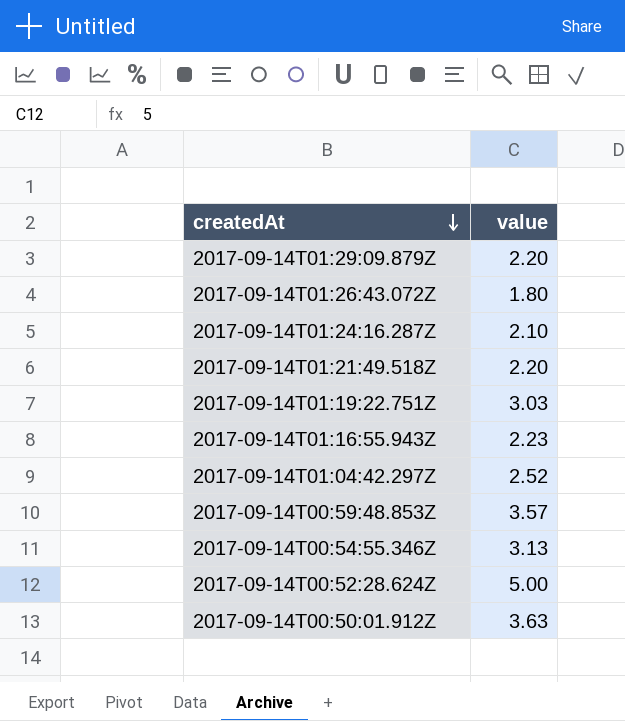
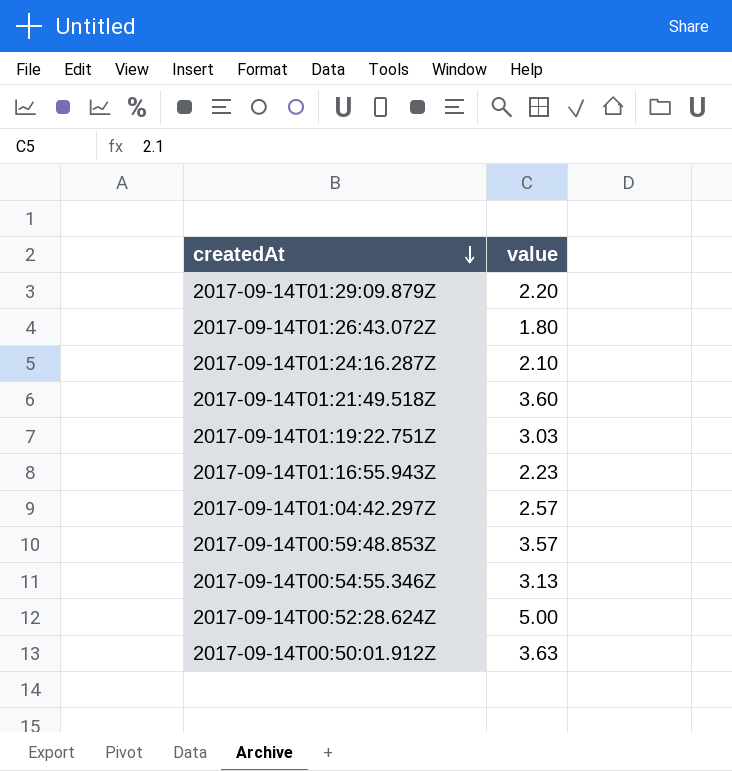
2017-09-14T01:21:49.518Z | value: 2.20 -> 3.60
2017-09-14T01:04:42.297Z | value: 2.52 -> 2.57

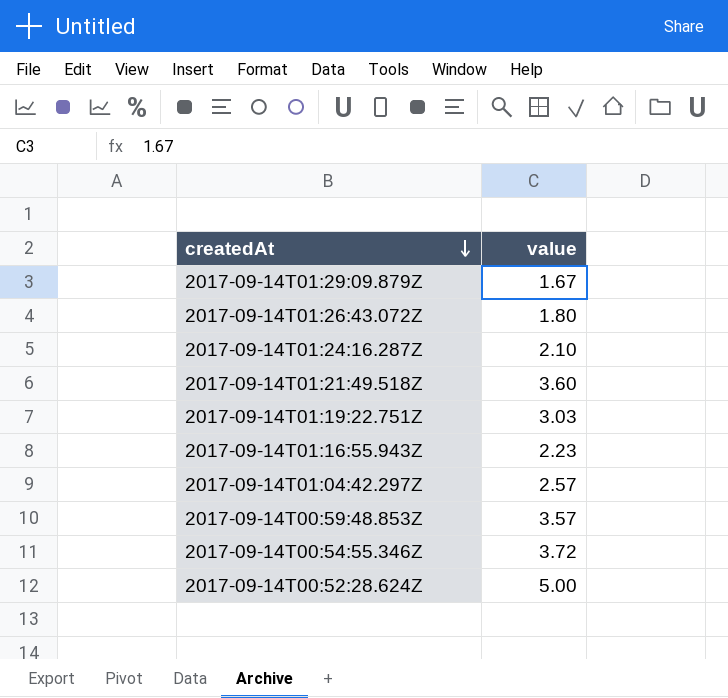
row 2017-09-14T00:50:01.912Z: 3.63 -> none
2017-09-14T01:29:09.879Z | value: 2.20 -> 1.67
2017-09-14T00:54:55.346Z | value: 3.13 -> 3.72

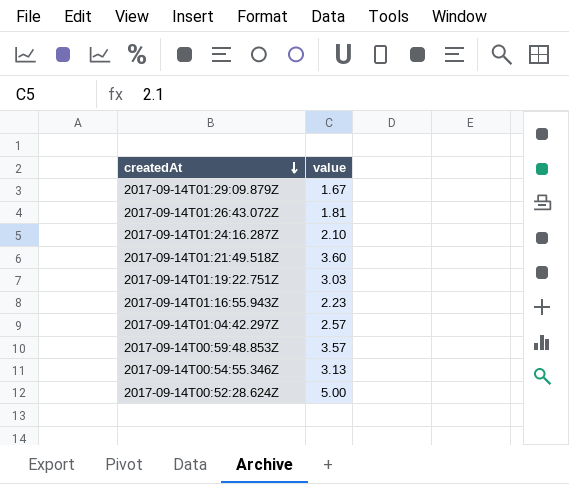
2017-09-14T01:26:43.072Z | value: 1.80 -> 1.81
2017-09-14T00:54:55.346Z | value: 3.72 -> 3.13

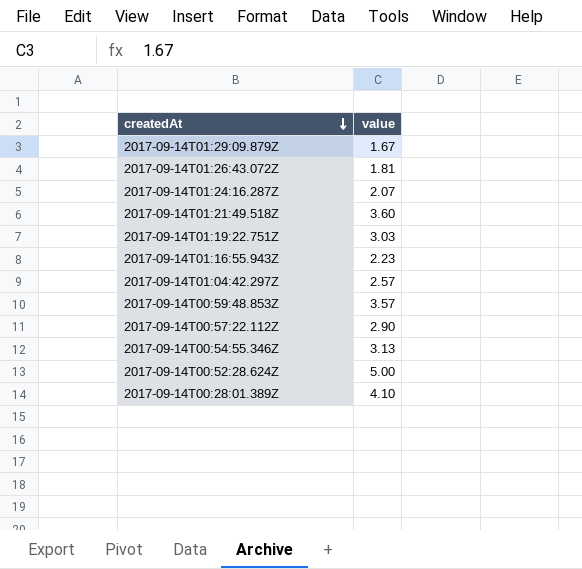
2017-09-14T01:24:16.287Z | value: 2.10 -> 2.07
row 2017-09-14T00:57:22.112Z: none -> 2.90
row 2017-09-14T00:28:01.389Z: none -> 4.10

